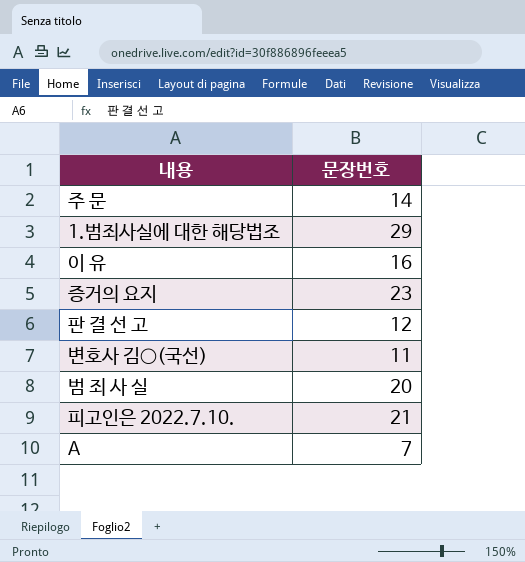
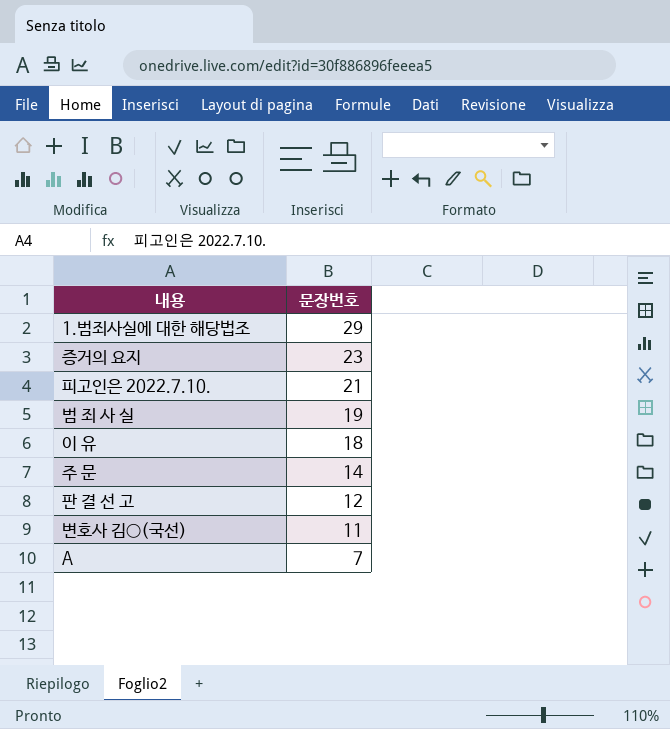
row order: none -> 문장번호 descending
범 죄 사 실 | 문장번호: 20 -> 19
이 유 | 문장번호: 16 -> 18

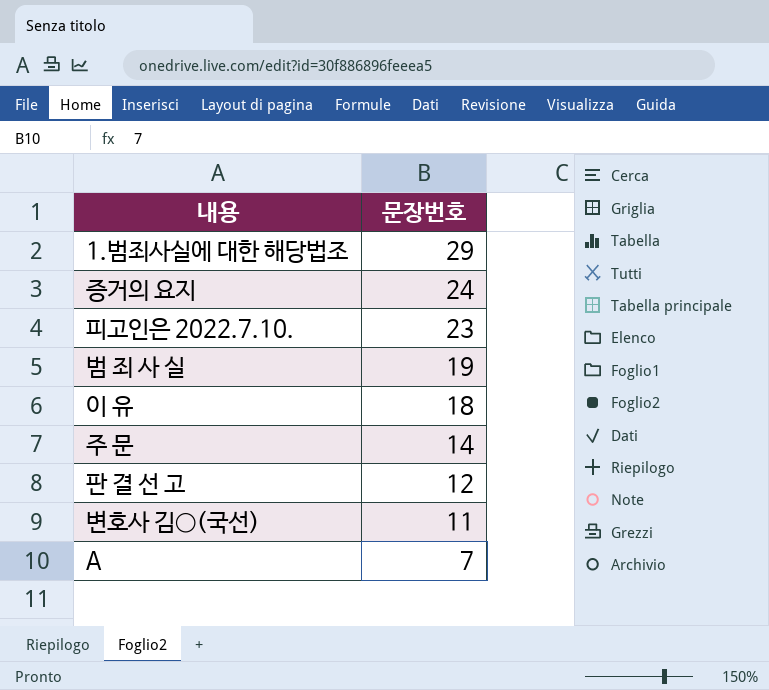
증거의 요지 | 문장번호: 23 -> 24
피고인은 2022.7.10. | 문장번호: 21 -> 23

